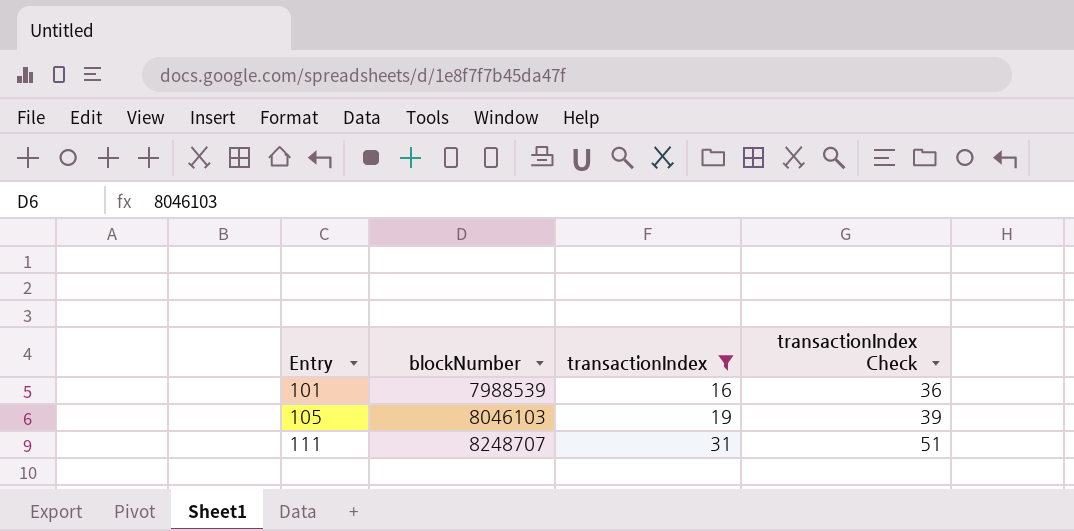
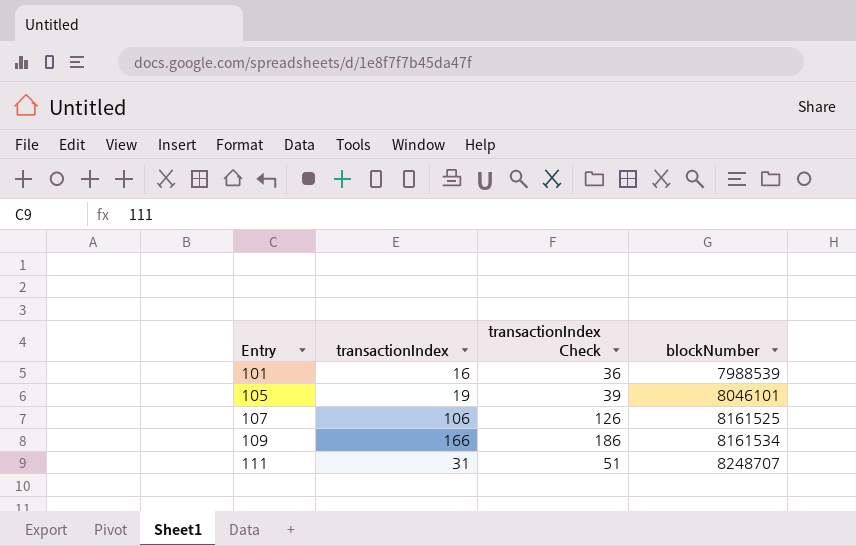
filter: transactionIndex <= 31 -> none
column blockNumber | position: 2 -> 4
105 | blockNumber: 8046103 -> 8046101

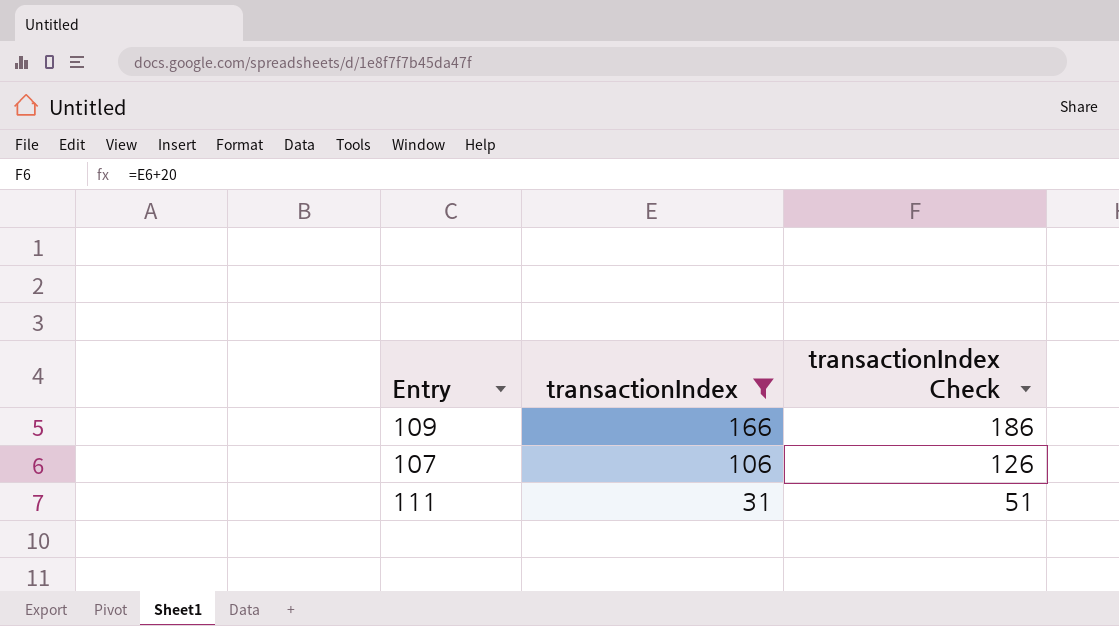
filter: none -> transactionIndex >= 31
row order: Entry ascending -> transactionIndex descending
column blockNumber | position: 4 -> none

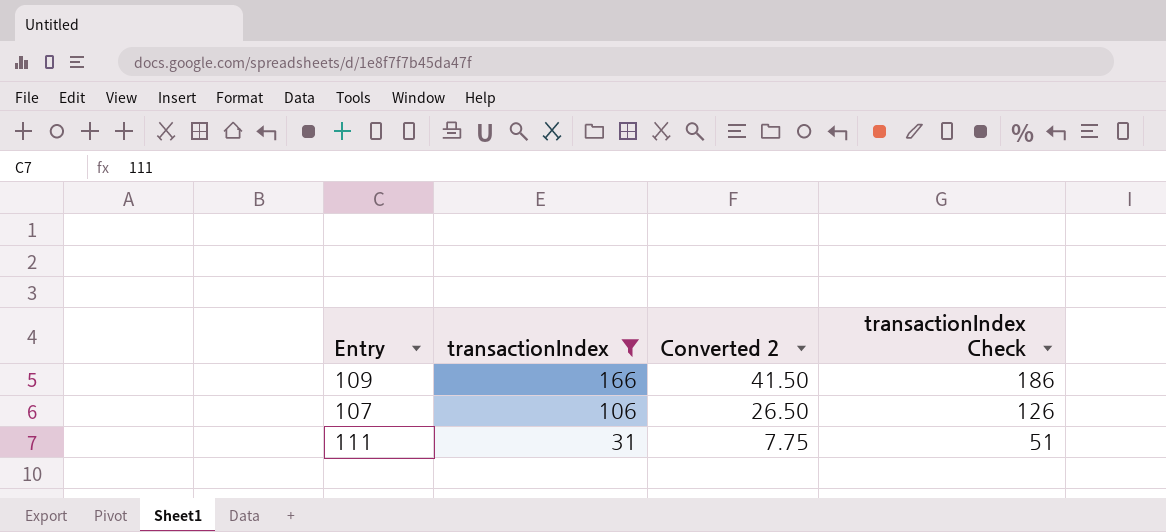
column Converted 2 | formula: none -> [transactionIndex] * 0.25

